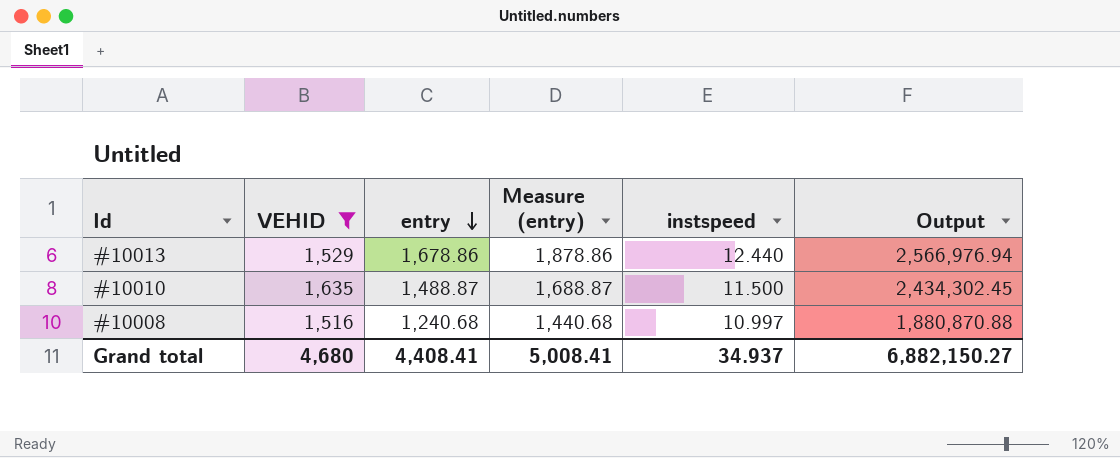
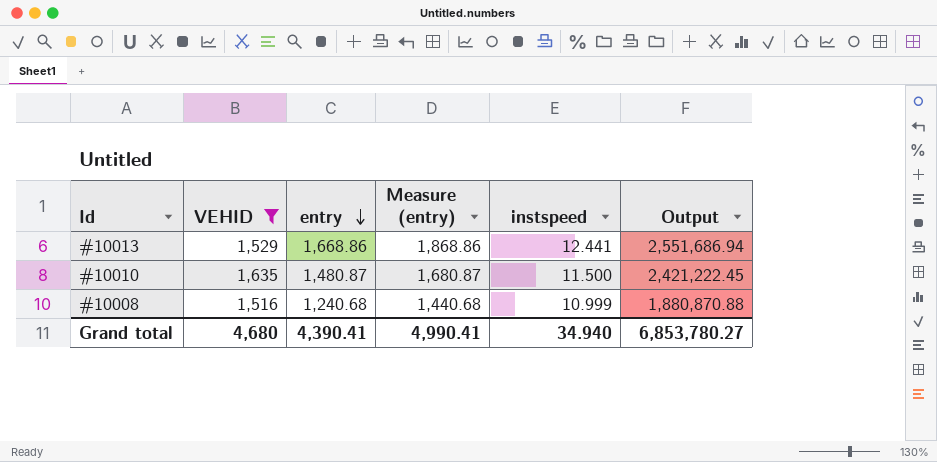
#10013 | entry: 1,678.86 -> 1,668.86
#10013 | Measure (entry): 1,878.86 -> 1,868.86
#10013 | instspeed: 12.440 -> 12.441
#10013 | Output: 2,566,976.94 -> 2,551,686.94
#10010 | entry: 1,488.87 -> 1,480.87
#10010 | Measure (entry): 1,688.87 -> 1,680.87
#10010 | Output: 2,434,302.45 -> 2,421,222.45
#10008 | instspeed: 10.997 -> 10.999
Grand total | entry: 4,408.41 -> 4,390.41
Grand total | Measure (entry): 5,008.41 -> 4,990.41
Grand total | instspeed: 34.937 -> 34.940
Grand total | Output: 6,882,150.27 -> 6,853,780.27

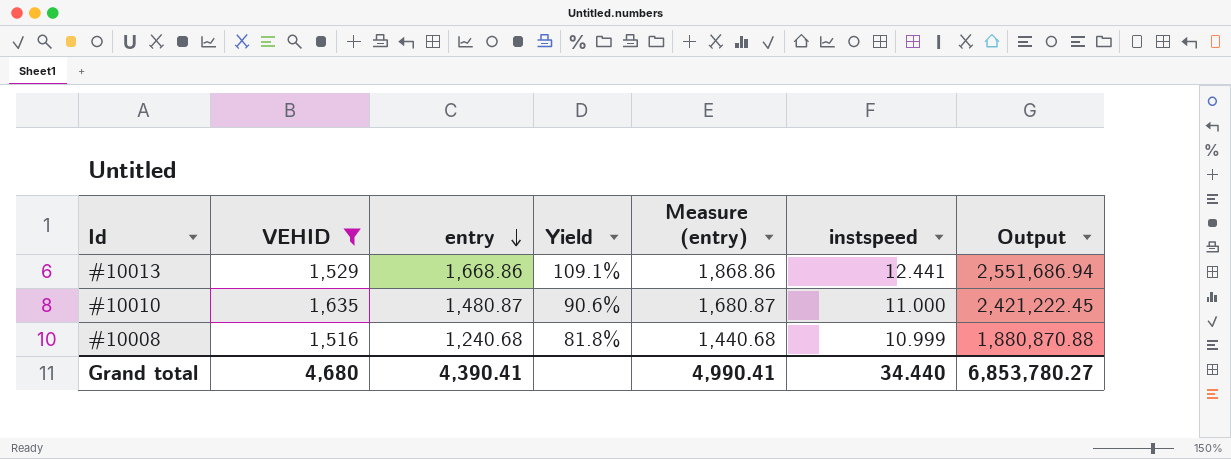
column Yield | formula: none -> [entry] / [VEHID]
#10010 | instspeed: 11.500 -> 11.000
Grand total | instspeed: 34.940 -> 34.440

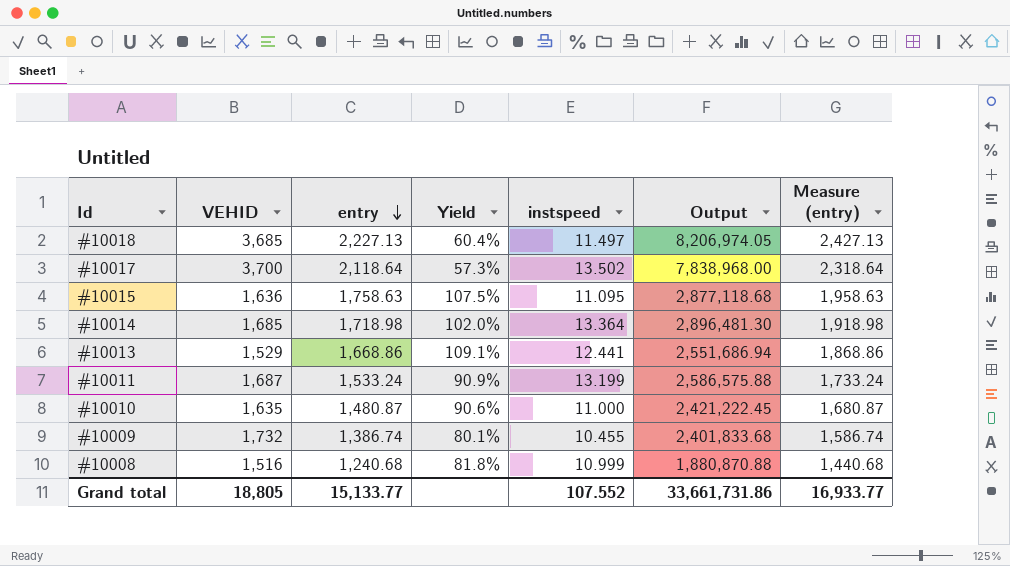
filter: VEHID <= 1,635 -> none
column Measure (entry) | position: 5 -> 7
Grand total | VEHID: 4,680 -> 18,805
Grand total | entry: 4,390.41 -> 15,133.77
Grand total | instspeed: 34.440 -> 107.552
Grand total | Output: 6,853,780.27 -> 33,661,731.86
Grand total | Measure (entry): 4,990.41 -> 16,933.77

